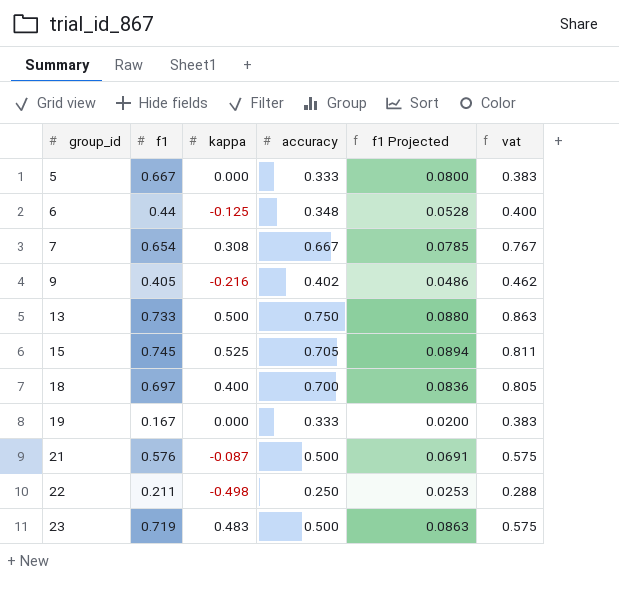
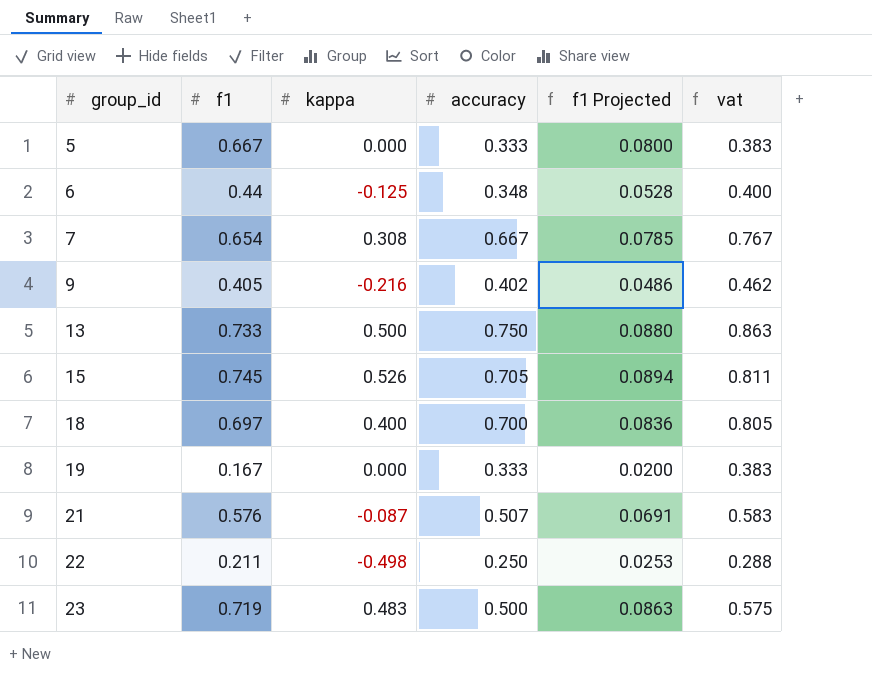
15 | kappa: 0.525 -> 0.526
21 | accuracy: 0.500 -> 0.507
21 | vat: 0.575 -> 0.583

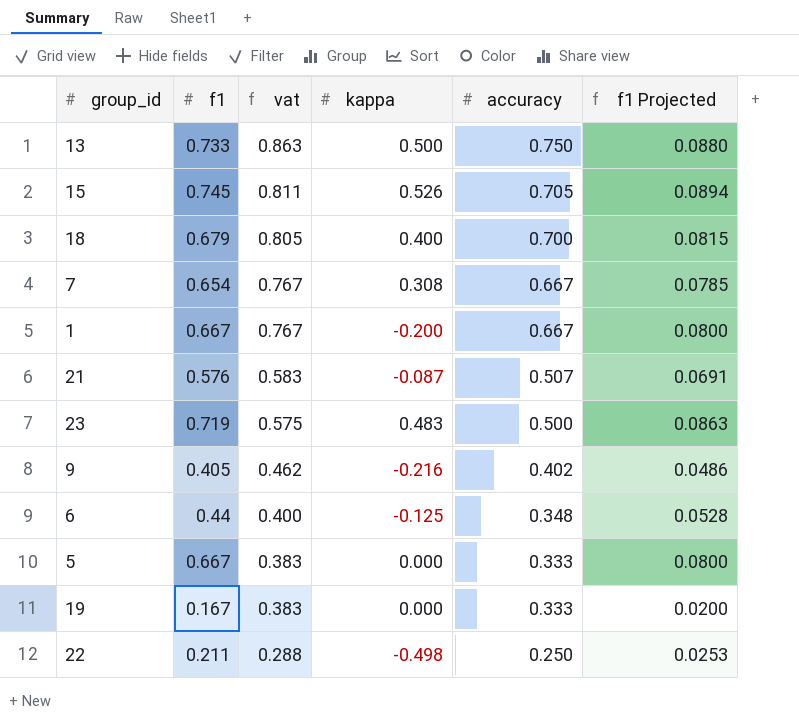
row order: group_id ascending -> vat descending
column vat | position: 6 -> 3
18 | f1: 0.697 -> 0.679
18 | f1 Projected: 0.0836 -> 0.0815
row 1: none -> 0.667 | 0.767 | -0.200 | 0.667 | 0.0800

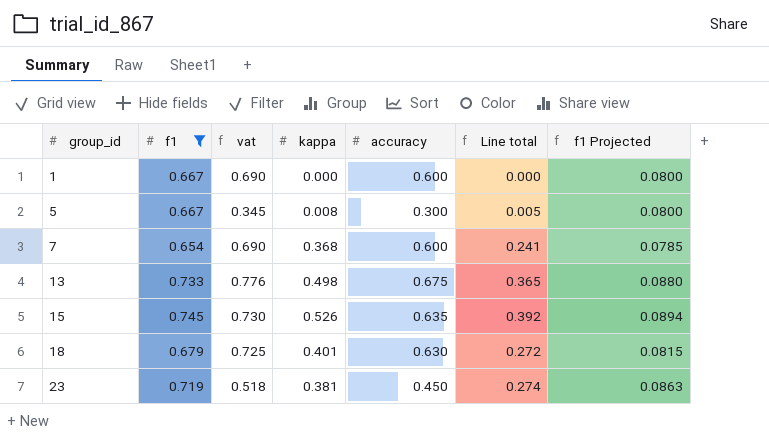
filter: none -> f1 >= 0.654
row order: vat descending -> group_id ascending
column Line total | formula: none -> [f1] * [kappa]
1 | vat: 0.767 -> 0.690
1 | kappa: -0.200 -> 0.000
1 | accuracy: 0.667 -> 0.600
5 | vat: 0.383 -> 0.345
5 | kappa: 0.000 -> 0.008
5 | accuracy: 0.333 -> 0.300
7 | vat: 0.767 -> 0.690
7 | kappa: 0.308 -> 0.368
7 | accuracy: 0.667 -> 0.600
13 | vat: 0.863 -> 0.776
13 | kappa: 0.500 -> 0.498
13 | accuracy: 0.750 -> 0.675
15 | vat: 0.811 -> 0.730
15 | accuracy: 0.705 -> 0.635
18 | vat: 0.805 -> 0.725
18 | kappa: 0.400 -> 0.401
18 | accuracy: 0.700 -> 0.630
23 | vat: 0.575 -> 0.518
23 | kappa: 0.483 -> 0.381
23 | accuracy: 0.500 -> 0.450

